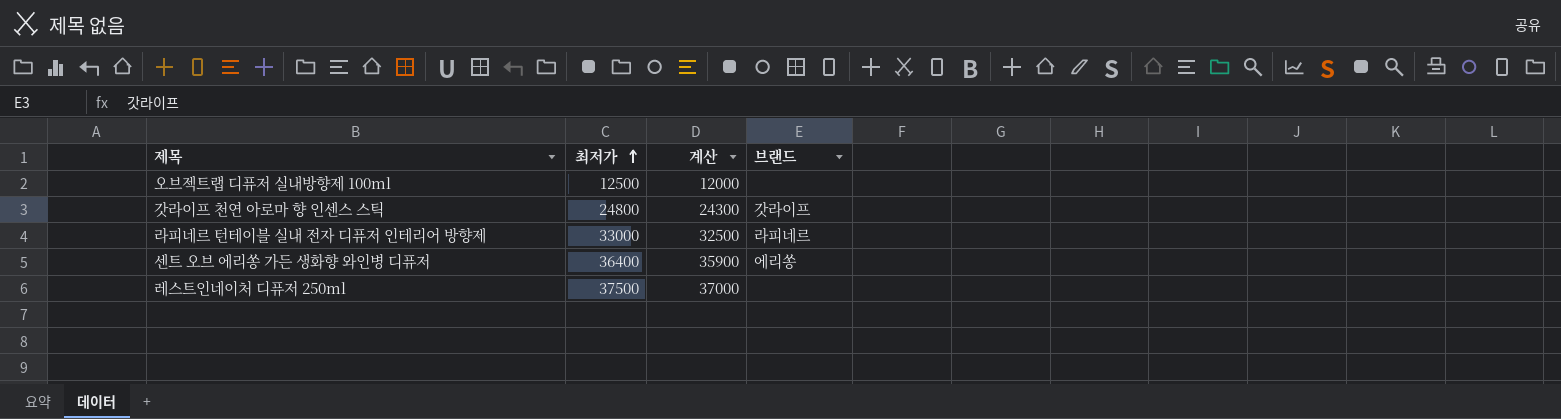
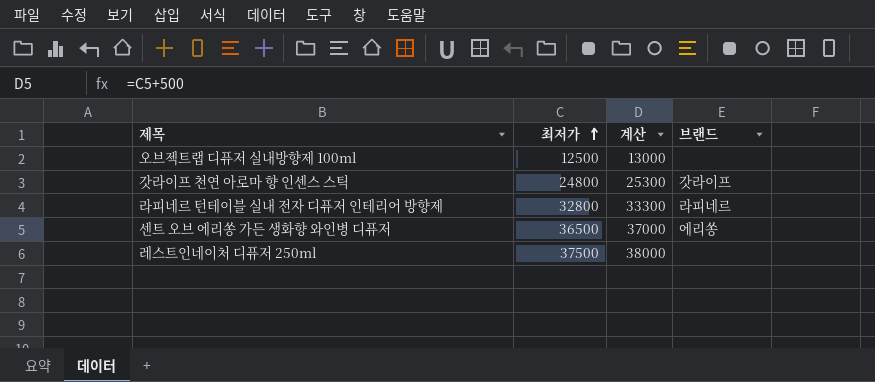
column 계산 | formula: [최저가] - 500 -> [최저가] + 500
라피네르 턴테이블 실내 전자 디퓨저 인테리어 방향제 | 최저가: 33000 -> 32800
센트 오브 에리쏭 가든 생화향 와인병 디퓨저 | 최저가: 36400 -> 36500

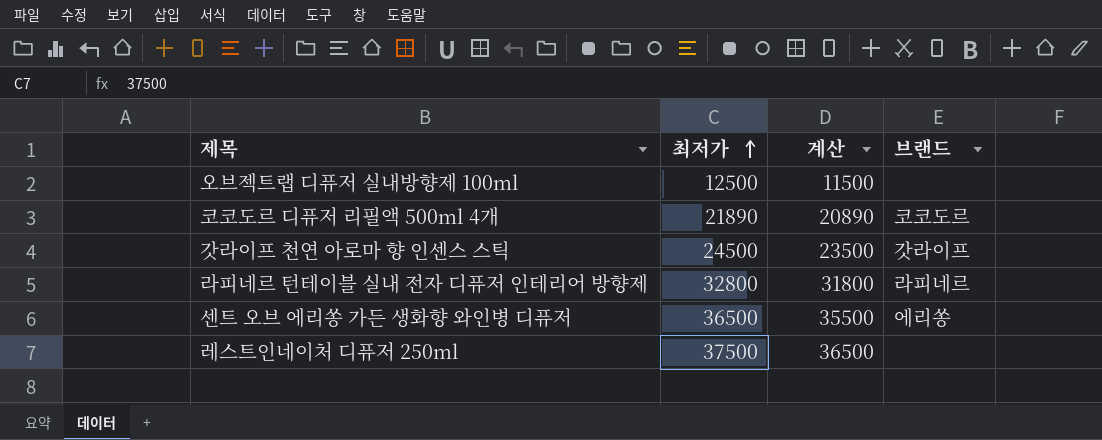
column 계산 | formula: [최저가] + 500 -> [최저가] - 1000
row 코코도르 디퓨저 리필액 500ml 4개: none -> 21890 | 20890 | 코코도르
갓라이프 천연 아로마 향 인센스 스틱 | 최저가: 24800 -> 24500

